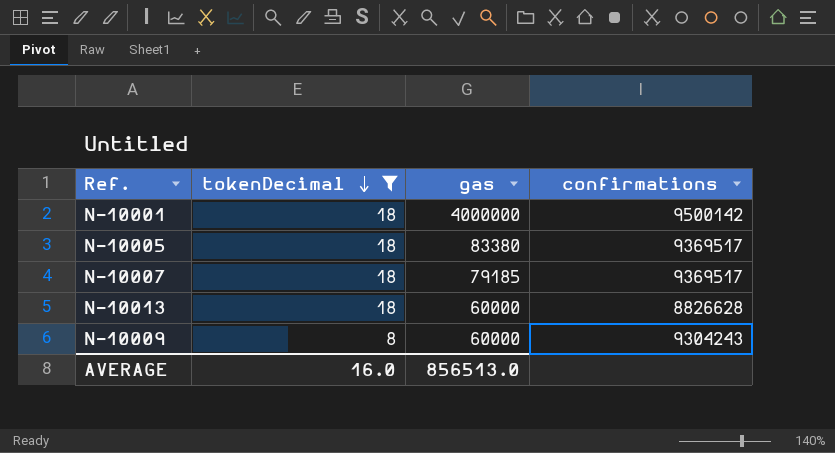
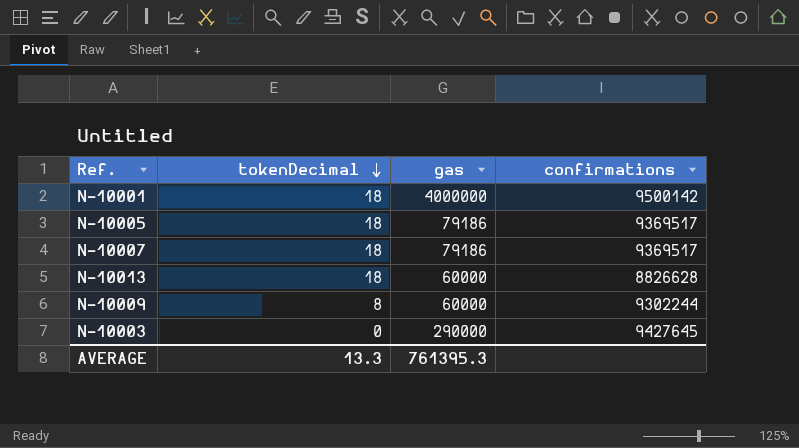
filter: tokenDecimal != 0 -> none
N-10005 | gas: 83380 -> 79186
N-10007 | gas: 79185 -> 79186
N-10009 | confirmations: 9304243 -> 9302244
AVERAGE | tokenDecimal: 16.0 -> 13.3
AVERAGE | gas: 856513.0 -> 761395.3

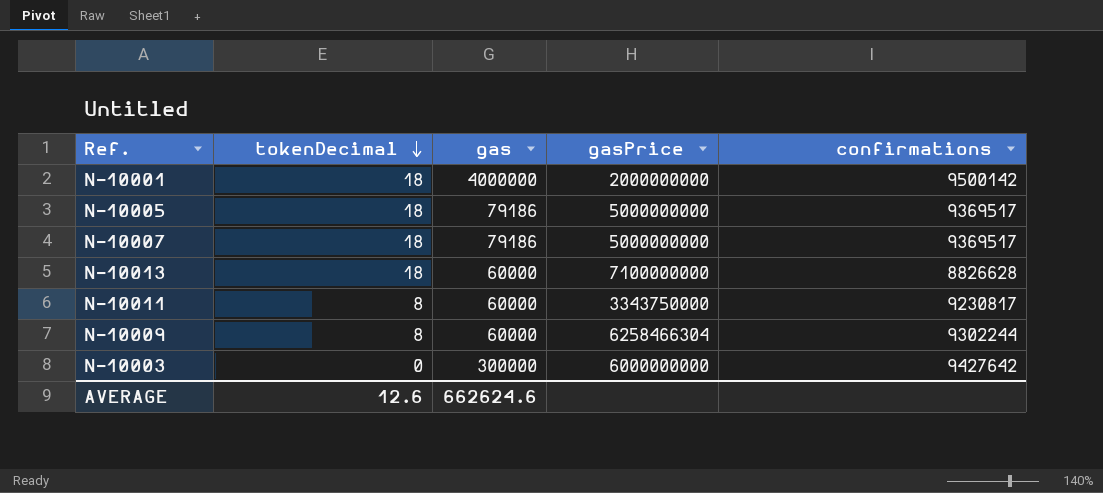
column gasPrice | position: none -> 4
row N-10011: none -> 8 | 60000 | 3343750000 | 9230817
N-10003 | gas: 290000 -> 300000
N-10003 | confirmations: 9427645 -> 9427642
AVERAGE | tokenDecimal: 13.3 -> 12.6
AVERAGE | gas: 761395.3 -> 662624.6

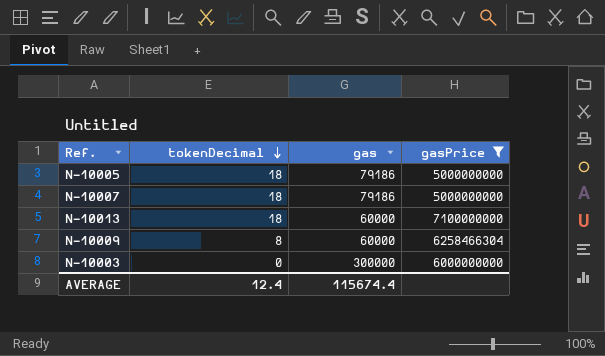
filter: none -> gasPrice >= 5000000000
column confirmations | position: 5 -> none
AVERAGE | tokenDecimal: 12.6 -> 12.4
AVERAGE | gas: 662624.6 -> 115674.4

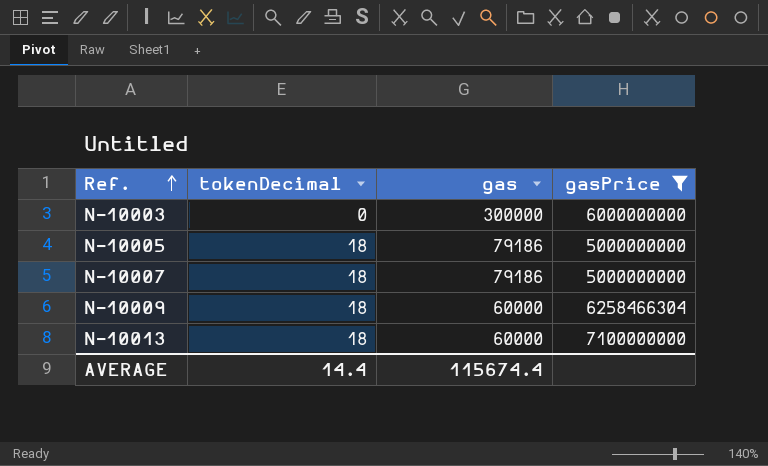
row order: tokenDecimal descending -> Ref. ascending
N-10009 | tokenDecimal: 8 -> 18
AVERAGE | tokenDecimal: 12.4 -> 14.4

